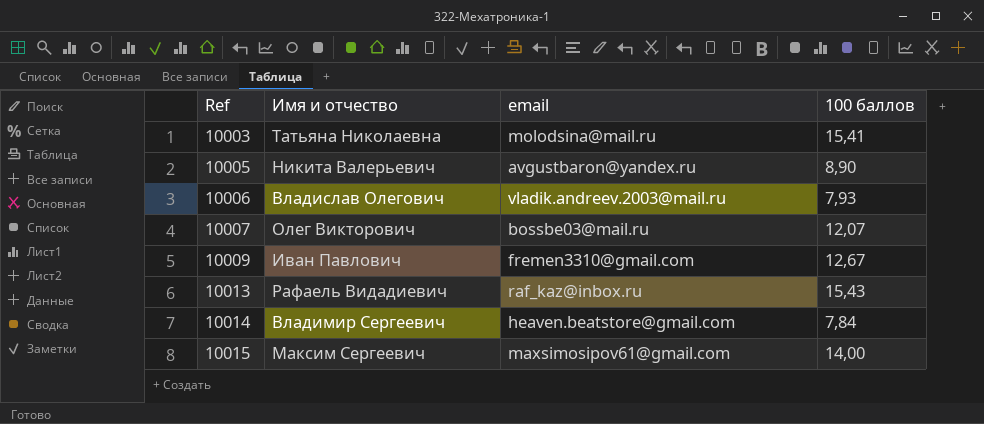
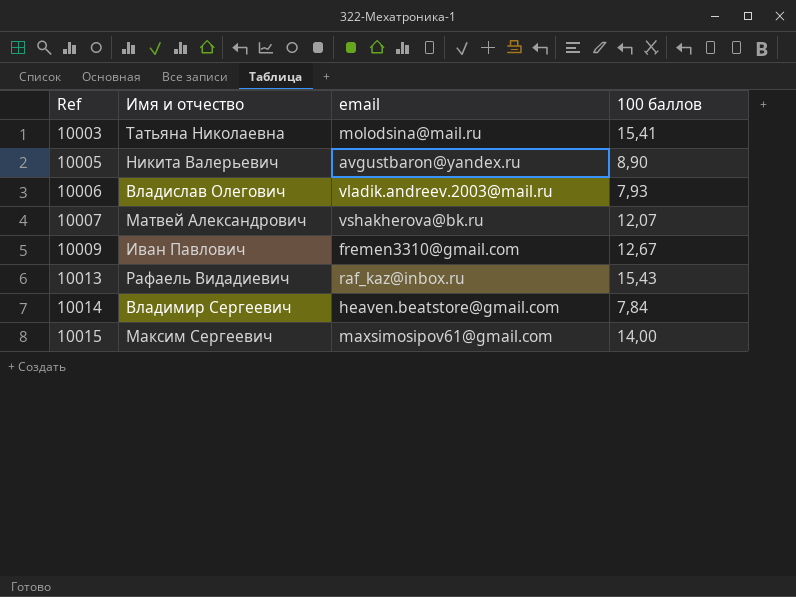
10007 | Имя и отчество: Олег Викторович -> Матвей Александрович
10007 | email: bossbe03@mail.ru -> vshakherova@bk.ru

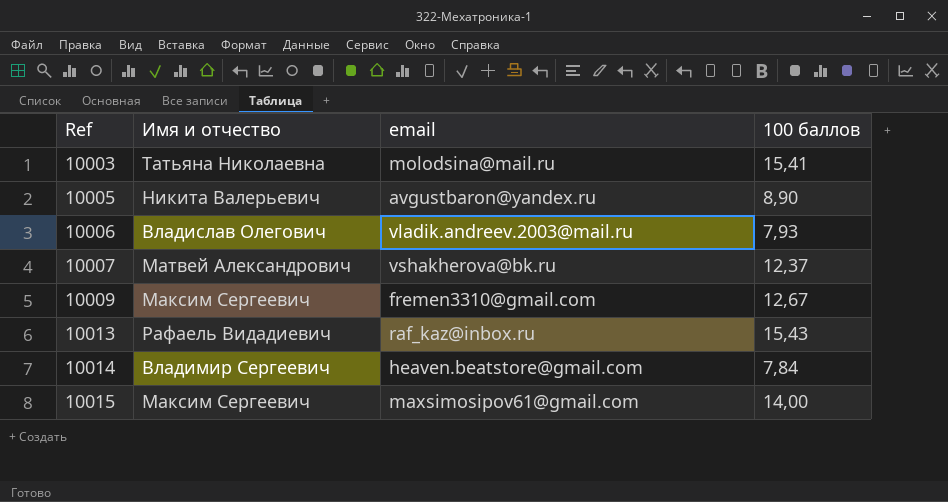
10007 | 100 баллов: 12,07 -> 12,37
10009 | Имя и отчество: Иван Павлович -> Максим Сергеевич

